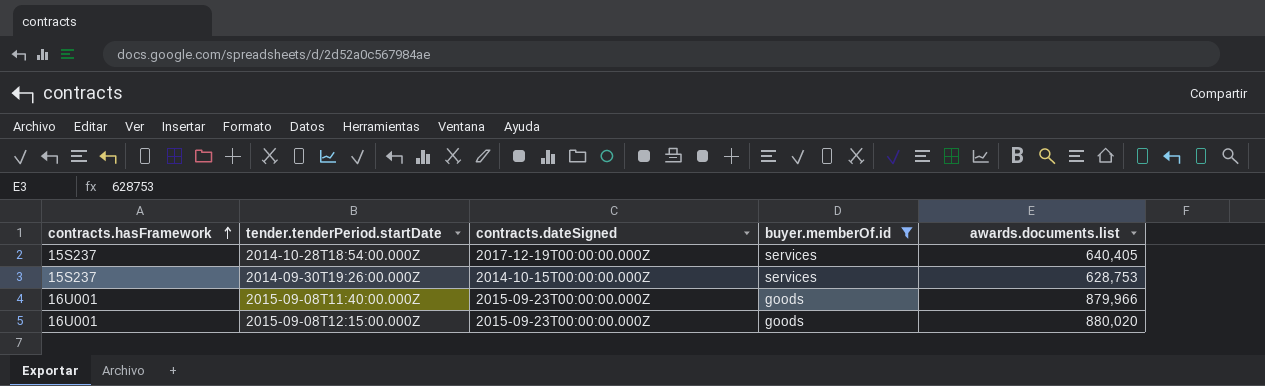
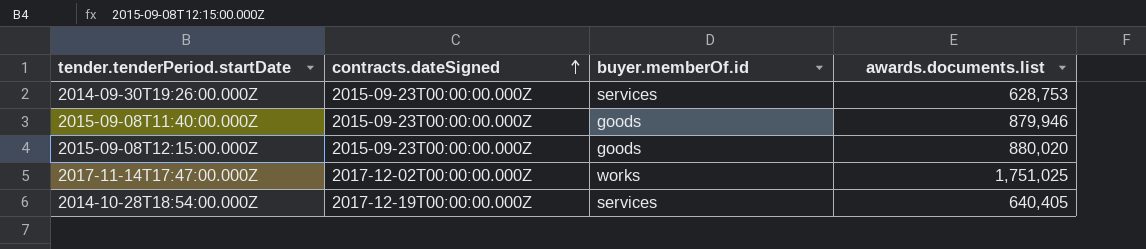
filter: buyer.memberOf.id != works -> none
row order: contracts.hasFramework ascending -> contracts.dateSigned ascending
column contracts.hasFramework | position: 1 -> none
2014-09-30T19:26:00.000Z | contracts.dateSigned: 2014-10-15T00:00:00.000Z -> 2015-09-23T00:00:00.000Z
2015-09-08T11:40:00.000Z | awards.documents.list: 879,966 -> 879,946

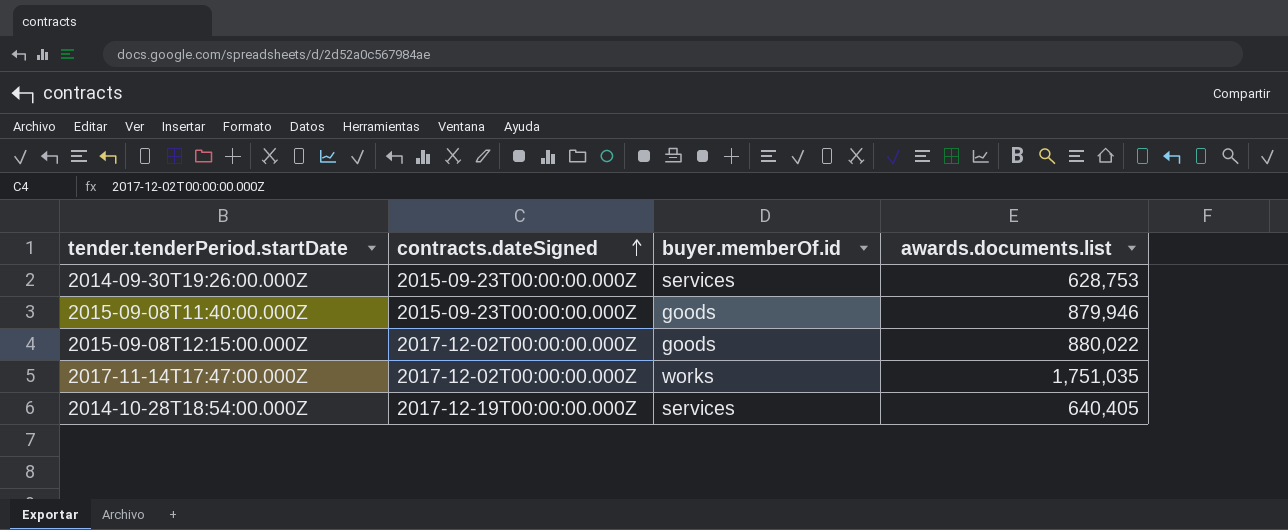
2015-09-08T12:15:00.000Z | contracts.dateSigned: 2015-09-23T00:00:00.000Z -> 2017-12-02T00:00:00.000Z
2015-09-08T12:15:00.000Z | awards.documents.list: 880,020 -> 880,022
2017-11-14T17:47:00.000Z | awards.documents.list: 1,751,025 -> 1,751,035

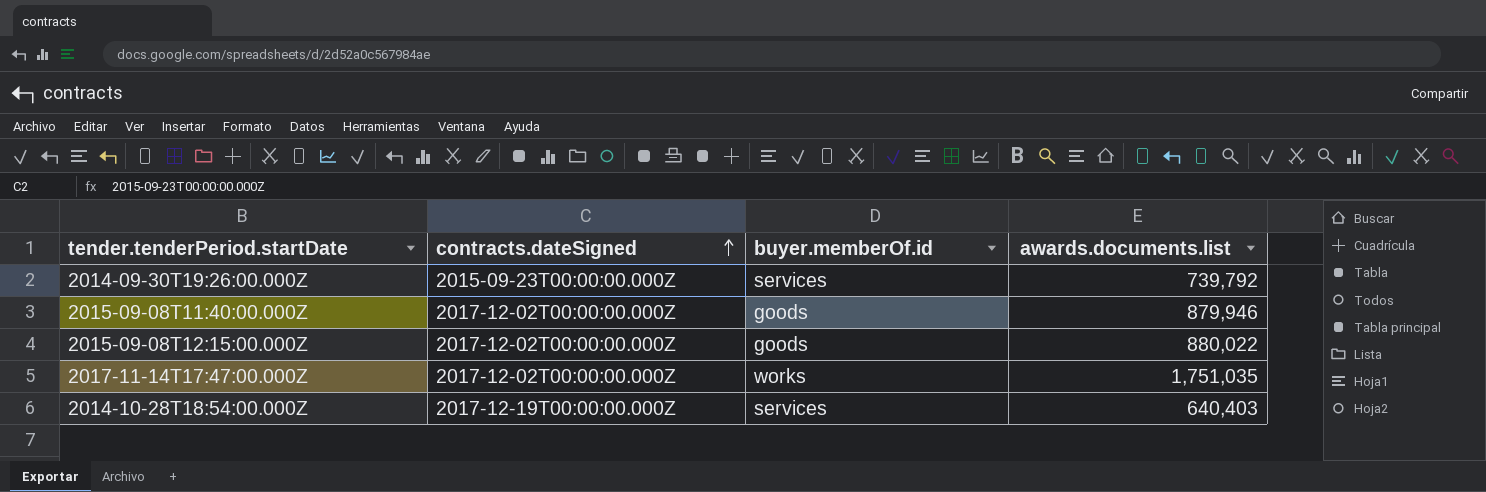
2014-09-30T19:26:00.000Z | awards.documents.list: 628,753 -> 739,792
2015-09-08T11:40:00.000Z | contracts.dateSigned: 2015-09-23T00:00:00.000Z -> 2017-12-02T00:00:00.000Z
2014-10-28T18:54:00.000Z | awards.documents.list: 640,405 -> 640,403

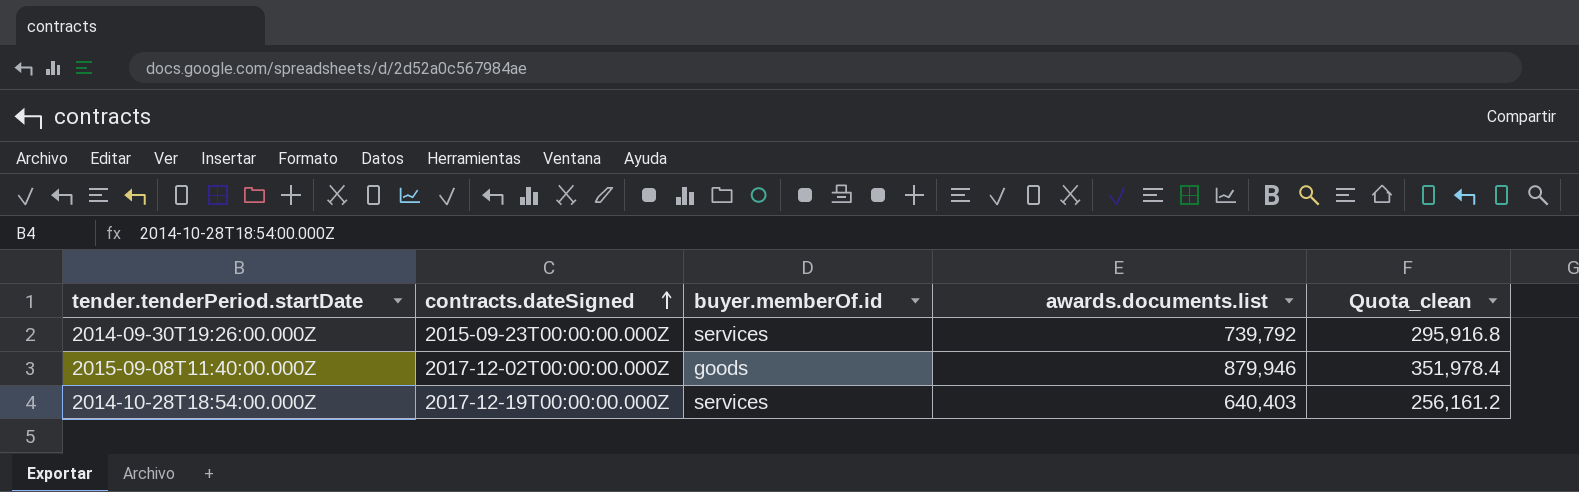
column Quota_clean | formula: none -> [awards.documents.list] * 0.4
row 2015-09-08T12:15:00.000Z: 2017-12-02T00:00:00.000Z | goods | 880,022 -> none
row 2017-11-14T17:47:00.000Z: 2017-12-02T00:00:00.000Z | works | 1,751,035 -> none

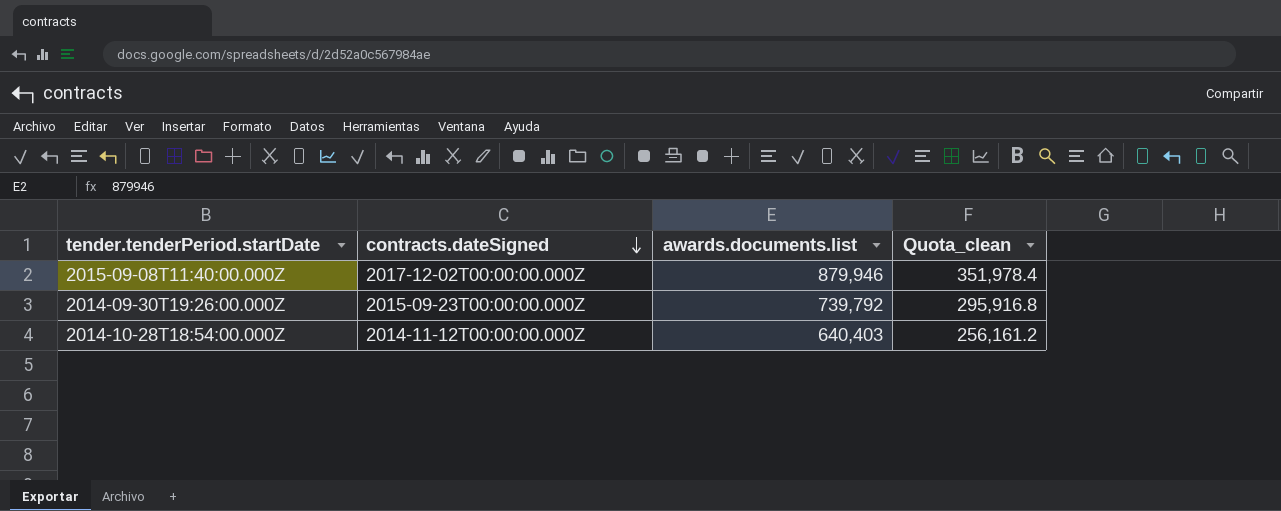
row order: contracts.dateSigned ascending -> contracts.dateSigned descending
column buyer.memberOf.id | position: 3 -> none
2014-10-28T18:54:00.000Z | contracts.dateSigned: 2017-12-19T00:00:00.000Z -> 2014-11-12T00:00:00.000Z

